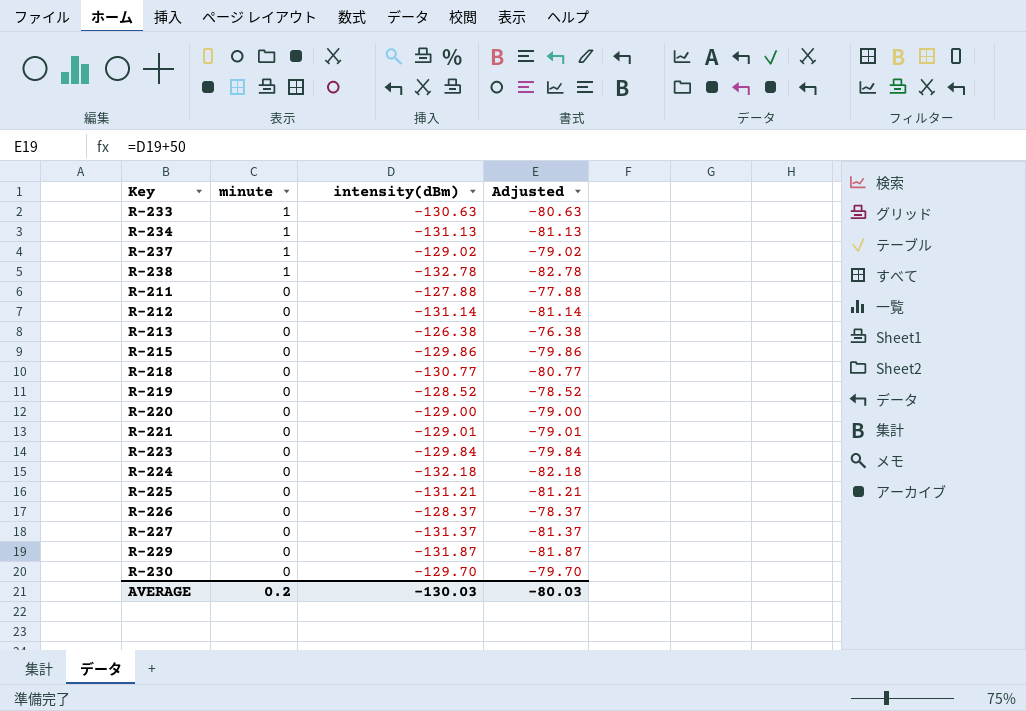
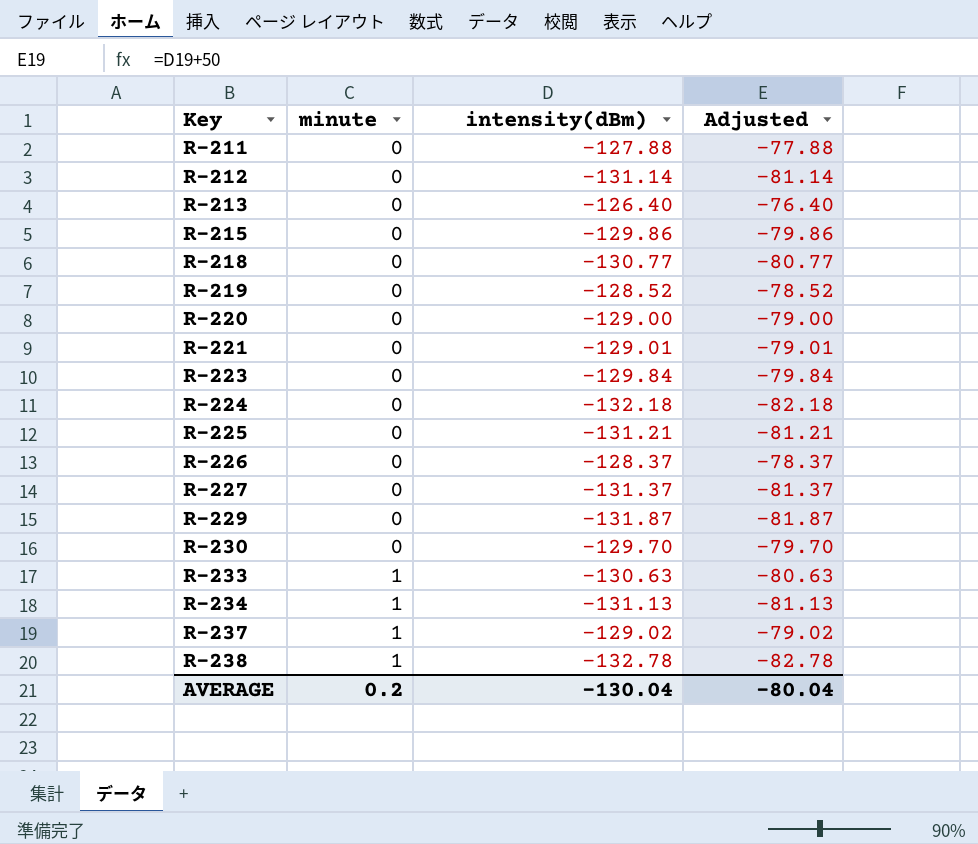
row order: minute descending -> Key ascending
R-213 | intensity(dBm): -126.38 -> -126.40
R-213 | Adjusted: -76.38 -> -76.40
AVERAGE | intensity(dBm): -130.03 -> -130.04
AVERAGE | Adjusted: -80.03 -> -80.04

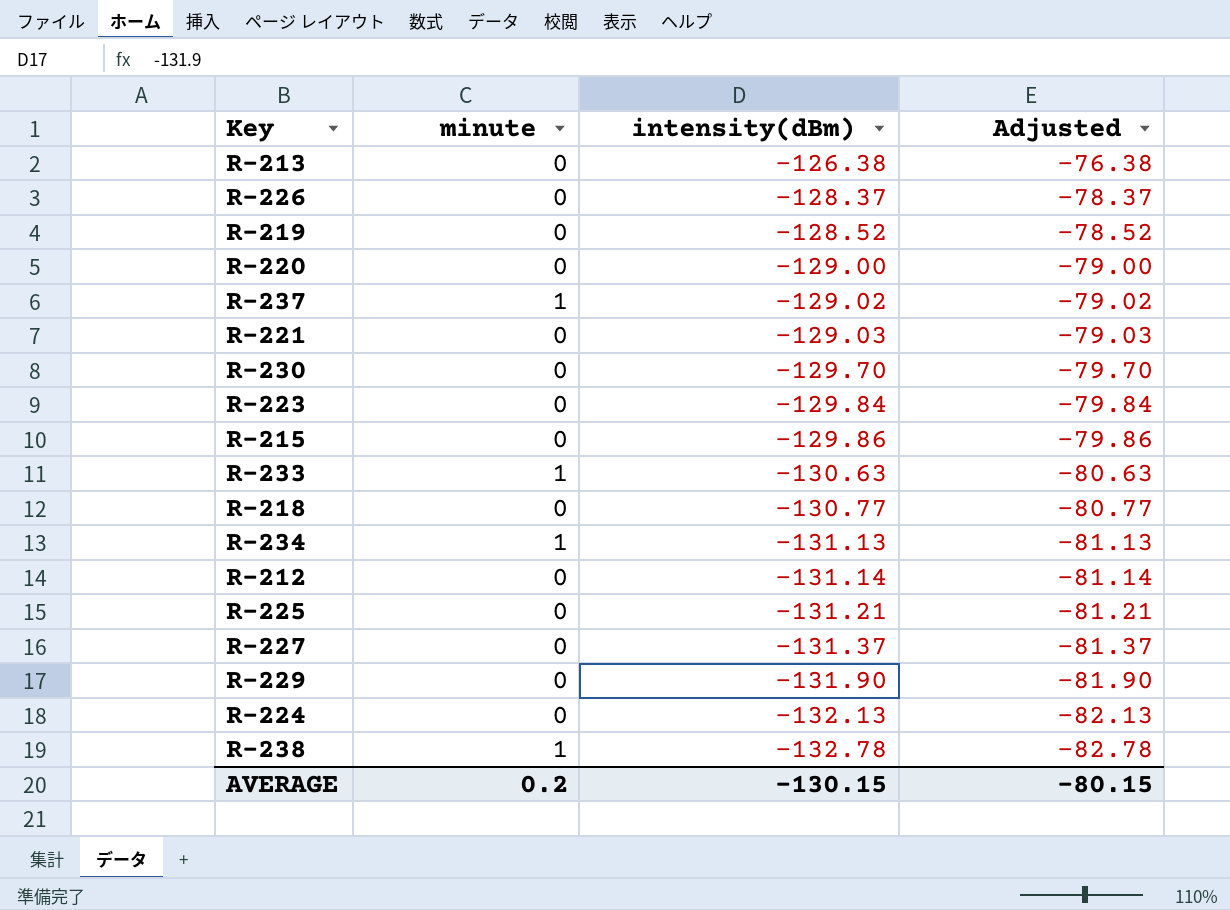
row order: Key ascending -> intensity(dBm) descending
row R-211: 0 | -127.88 | -77.88 -> none
R-213 | intensity(dBm): -126.40 -> -126.38
R-213 | Adjusted: -76.40 -> -76.38
R-221 | intensity(dBm): -129.01 -> -129.03
R-221 | Adjusted: -79.01 -> -79.03
R-229 | intensity(dBm): -131.87 -> -131.90
R-229 | Adjusted: -81.87 -> -81.90
R-224 | intensity(dBm): -132.18 -> -132.13
R-224 | Adjusted: -82.18 -> -82.13
AVERAGE | intensity(dBm): -130.04 -> -130.15
AVERAGE | Adjusted: -80.04 -> -80.15

